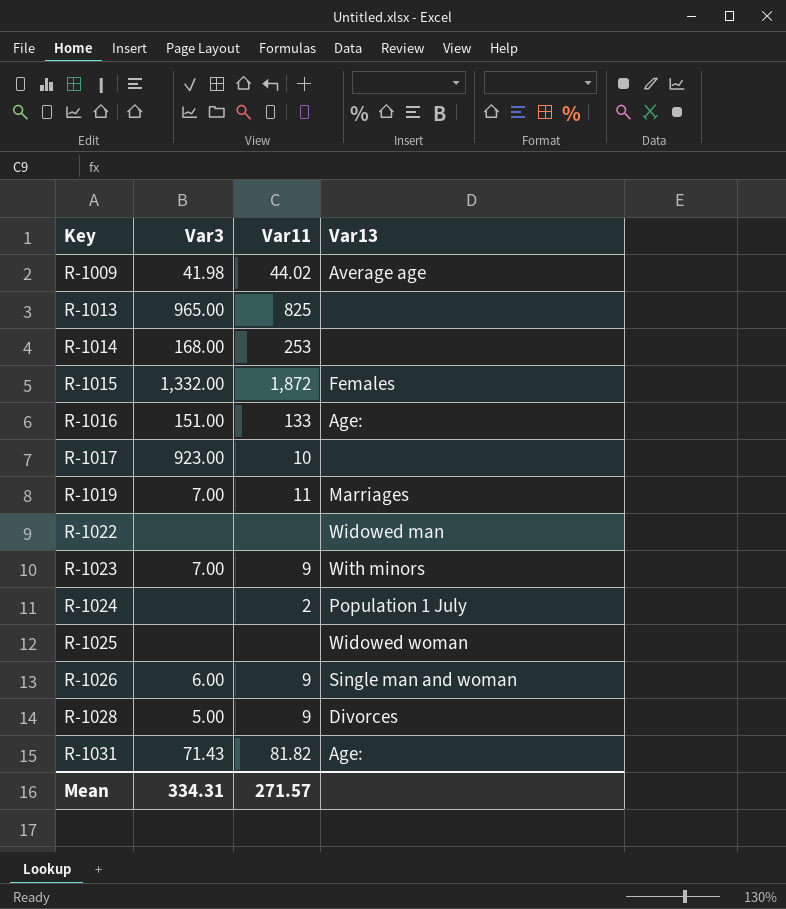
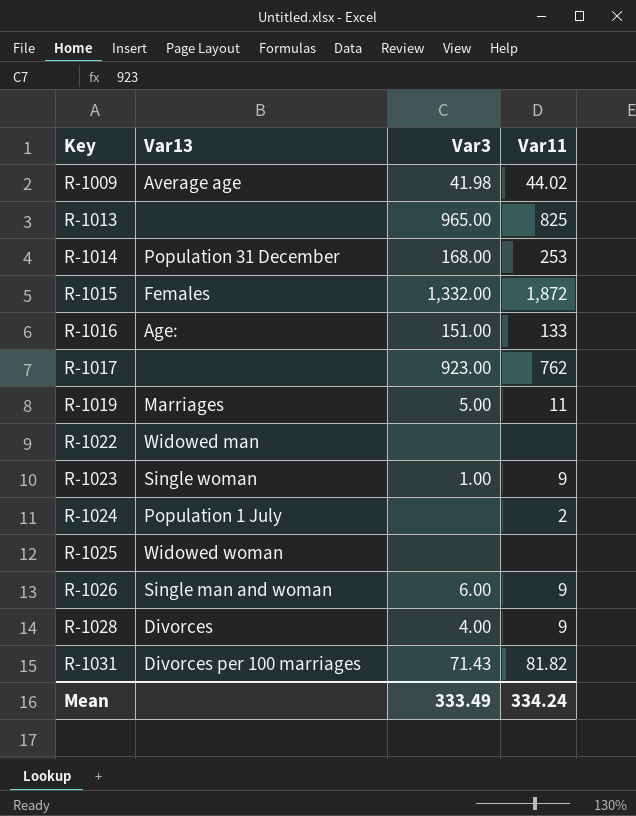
column Var13 | position: 4 -> 2
R-1014 | Var13: none -> Population 31 December
R-1017 | Var11: 10 -> 762
R-1019 | Var3: 7.00 -> 5.00
R-1023 | Var13: With minors -> Single woman
R-1023 | Var3: 7.00 -> 1.00
R-1028 | Var3: 5.00 -> 4.00
R-1031 | Var13: Age: -> Divorces per 100 marriages
Mean | Var3: 334.31 -> 333.49
Mean | Var11: 271.57 -> 334.24

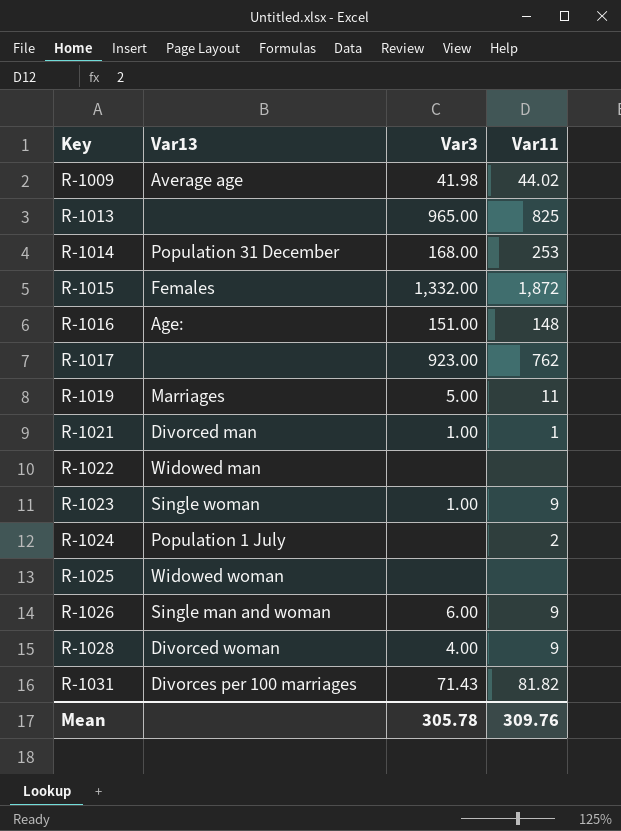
R-1016 | Var11: 133 -> 148
row R-1021: none -> Divorced man | 1.00 | 1
R-1028 | Var13: Divorces -> Divorced woman
Mean | Var3: 333.49 -> 305.78
Mean | Var11: 334.24 -> 309.76

